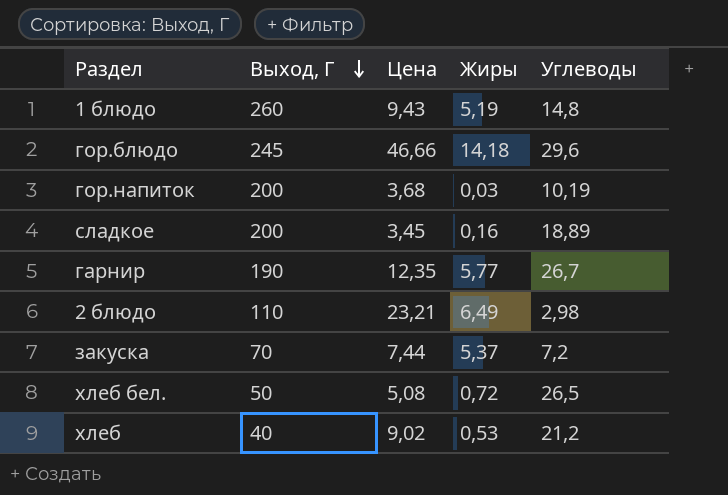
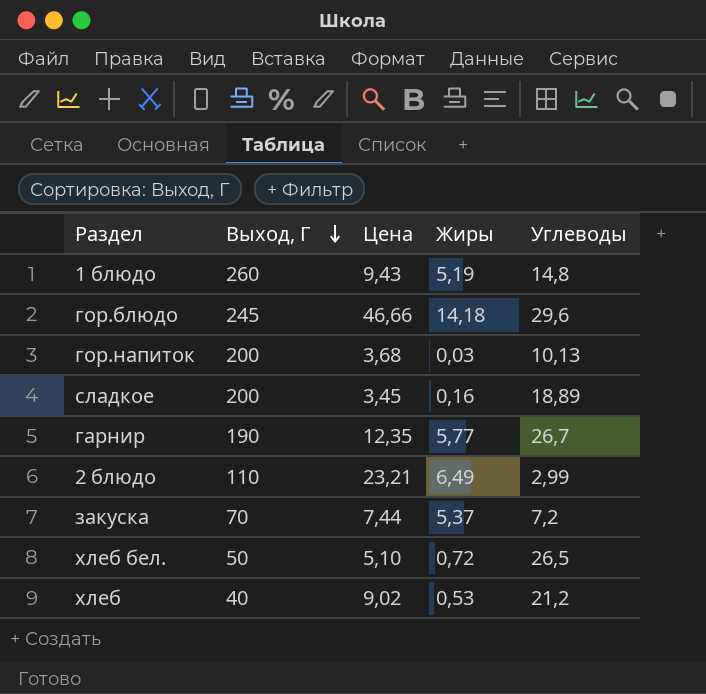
гор.напиток | Углеводы: 10,19 -> 10,13
2 блюдо | Углеводы: 2,98 -> 2,99
хлеб бел. | Цена: 5,08 -> 5,10

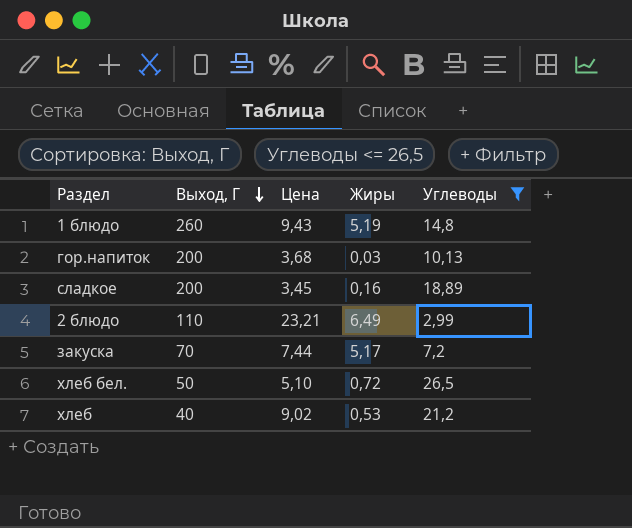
filter: none -> Углеводы <= 26,5
закуска | Жиры: 5,37 -> 5,17

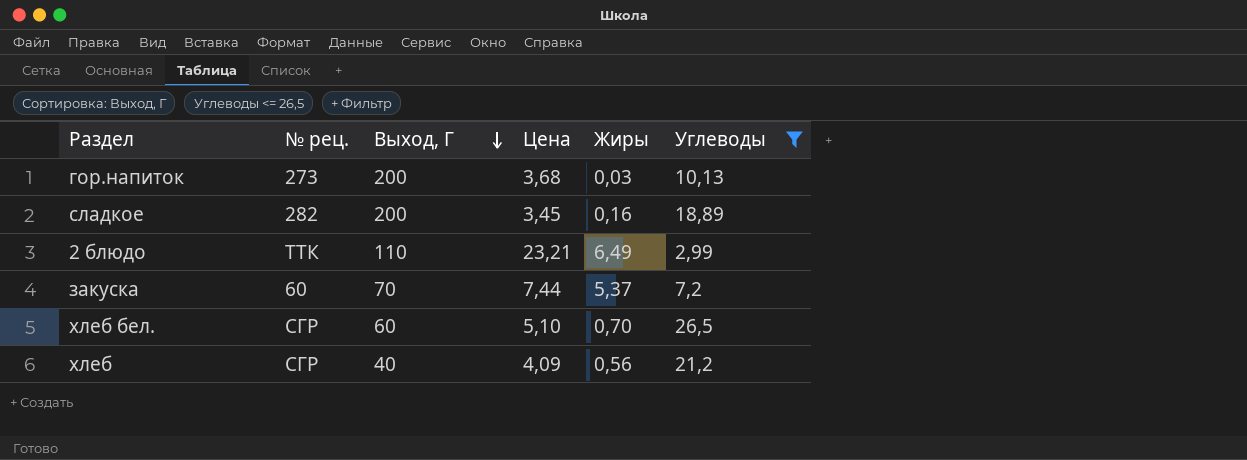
column № рец. | position: none -> 2
row 1 блюдо: 260 | 9,43 | 5,19 | 14,8 -> none
закуска | Жиры: 5,17 -> 5,37
хлеб бел. | Выход, Г: 50 -> 60
хлеб бел. | Жиры: 0,72 -> 0,70
хлеб | Цена: 9,02 -> 4,09
хлеб | Жиры: 0,53 -> 0,56

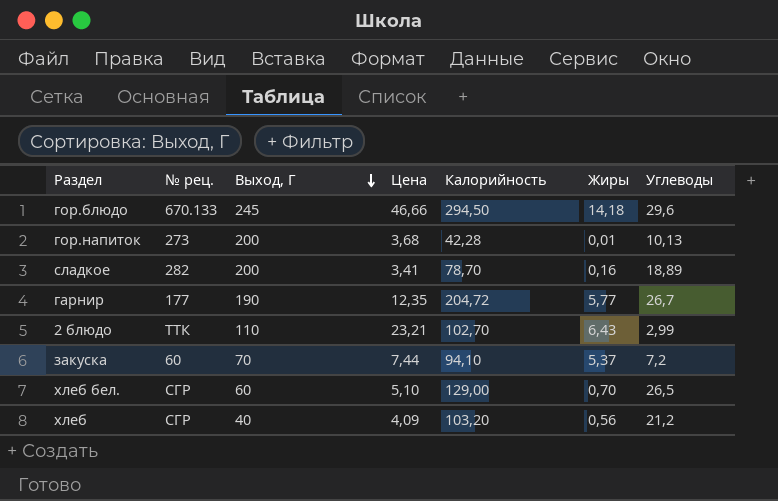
filter: Углеводы <= 26,5 -> none
column Калорийность | position: none -> 5
гор.напиток | Жиры: 0,03 -> 0,01
сладкое | Цена: 3,45 -> 3,41
2 блюдо | Жиры: 6,49 -> 6,43

